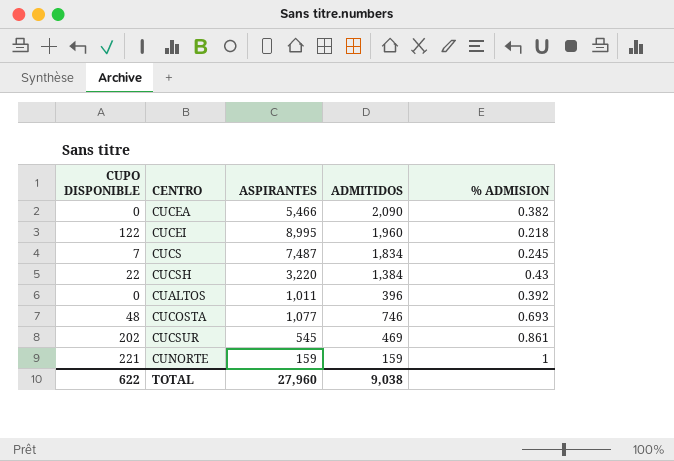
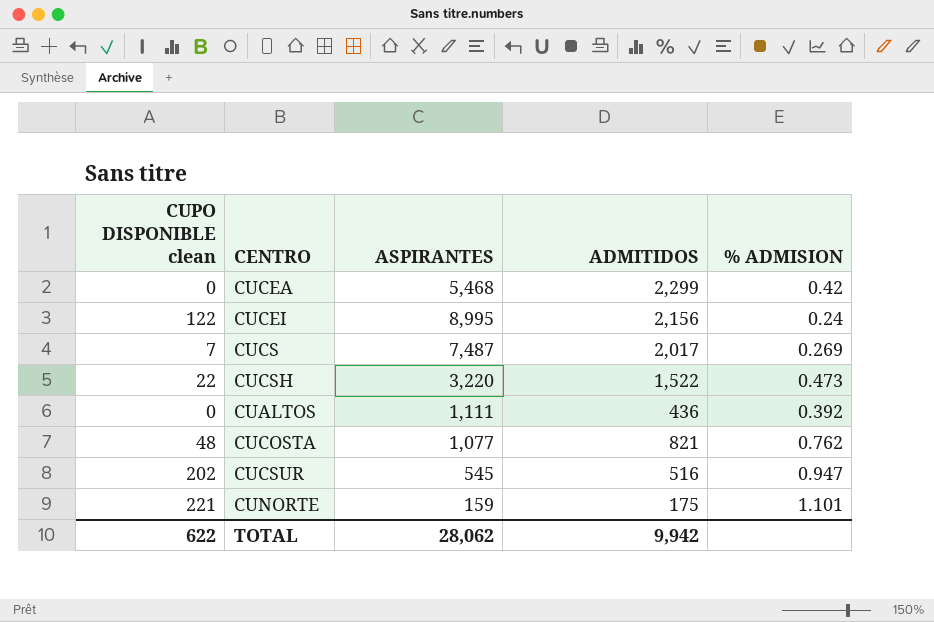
column name: CUPO DISPONIBLE -> CUPO DISPONIBLE clean
CUCEA | ASPIRANTES: 5,466 -> 5,468
CUCEA | ADMITIDOS: 2,090 -> 2,299
CUCEA | % ADMISION: 0.382 -> 0.42
CUCEI | ADMITIDOS: 1,960 -> 2,156
CUCEI | % ADMISION: 0.218 -> 0.24
CUCS | ADMITIDOS: 1,834 -> 2,017
CUCS | % ADMISION: 0.245 -> 0.269
CUCSH | ADMITIDOS: 1,384 -> 1,522
CUCSH | % ADMISION: 0.43 -> 0.473
CUALTOS | ASPIRANTES: 1,011 -> 1,111
CUALTOS | ADMITIDOS: 396 -> 436
CUCOSTA | ADMITIDOS: 746 -> 821
CUCOSTA | % ADMISION: 0.693 -> 0.762
CUCSUR | ADMITIDOS: 469 -> 516
CUCSUR | % ADMISION: 0.861 -> 0.947
CUNORTE | ADMITIDOS: 159 -> 175
CUNORTE | % ADMISION: 1 -> 1.101
TOTAL | ASPIRANTES: 27,960 -> 28,062
TOTAL | ADMITIDOS: 9,038 -> 9,942

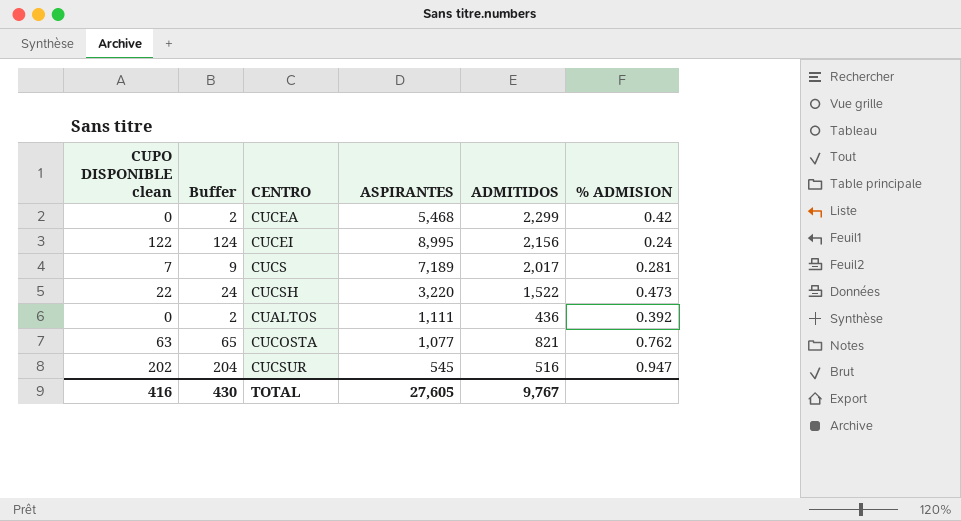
column Buffer | formula: none -> [CUPO DISPONIBLE clean] + 2
row CUNORTE: 221 | 159 | 175 | 1.101 -> none
CUCS | ASPIRANTES: 7,487 -> 7,189
CUCS | % ADMISION: 0.269 -> 0.281
CUCOSTA | CUPO DISPONIBLE clean: 48 -> 63
TOTAL | CUPO DISPONIBLE clean: 622 -> 416
TOTAL | ASPIRANTES: 28,062 -> 27,605
TOTAL | ADMITIDOS: 9,942 -> 9,767

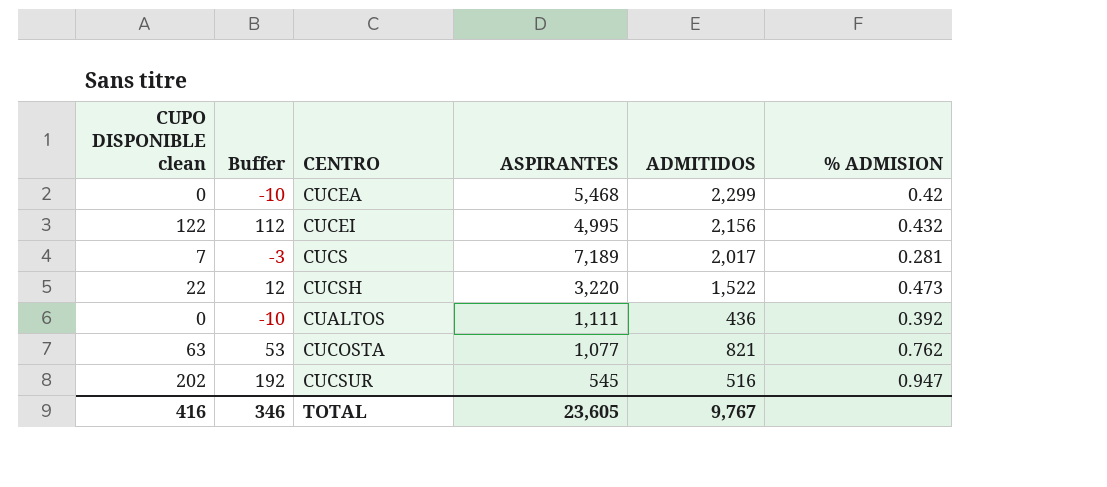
column Buffer | formula: [CUPO DISPONIBLE clean] + 2 -> [CUPO DISPONIBLE clean] - 10
CUCEI | ASPIRANTES: 8,995 -> 4,995
CUCEI | % ADMISION: 0.24 -> 0.432
TOTAL | Buffer: 430 -> 346
TOTAL | ASPIRANTES: 27,605 -> 23,605

